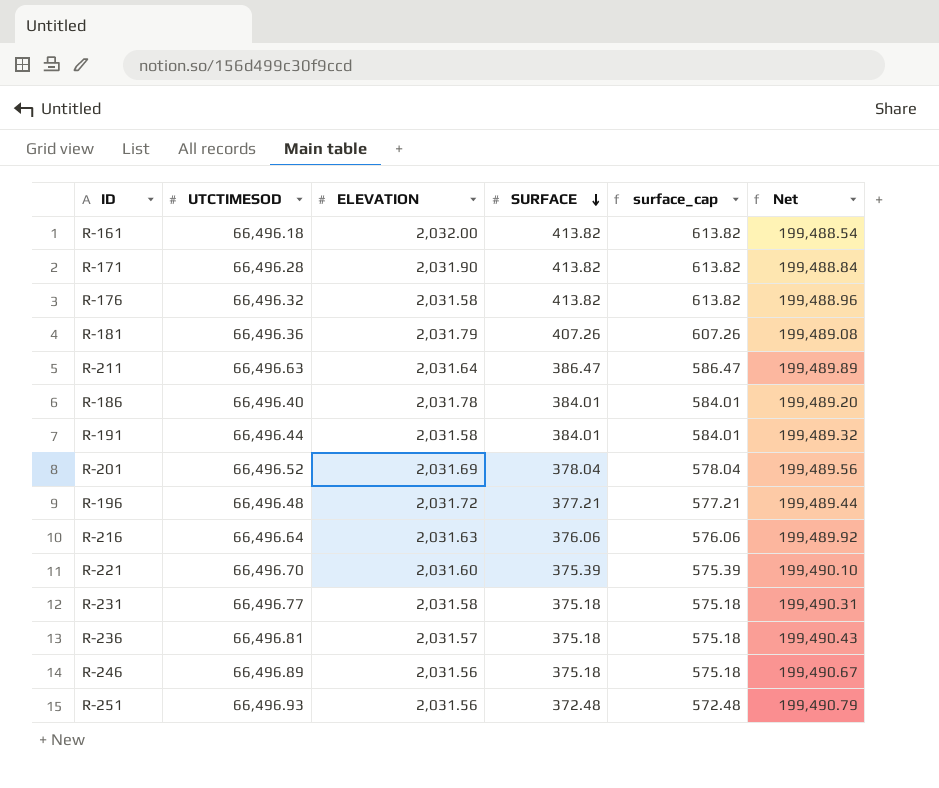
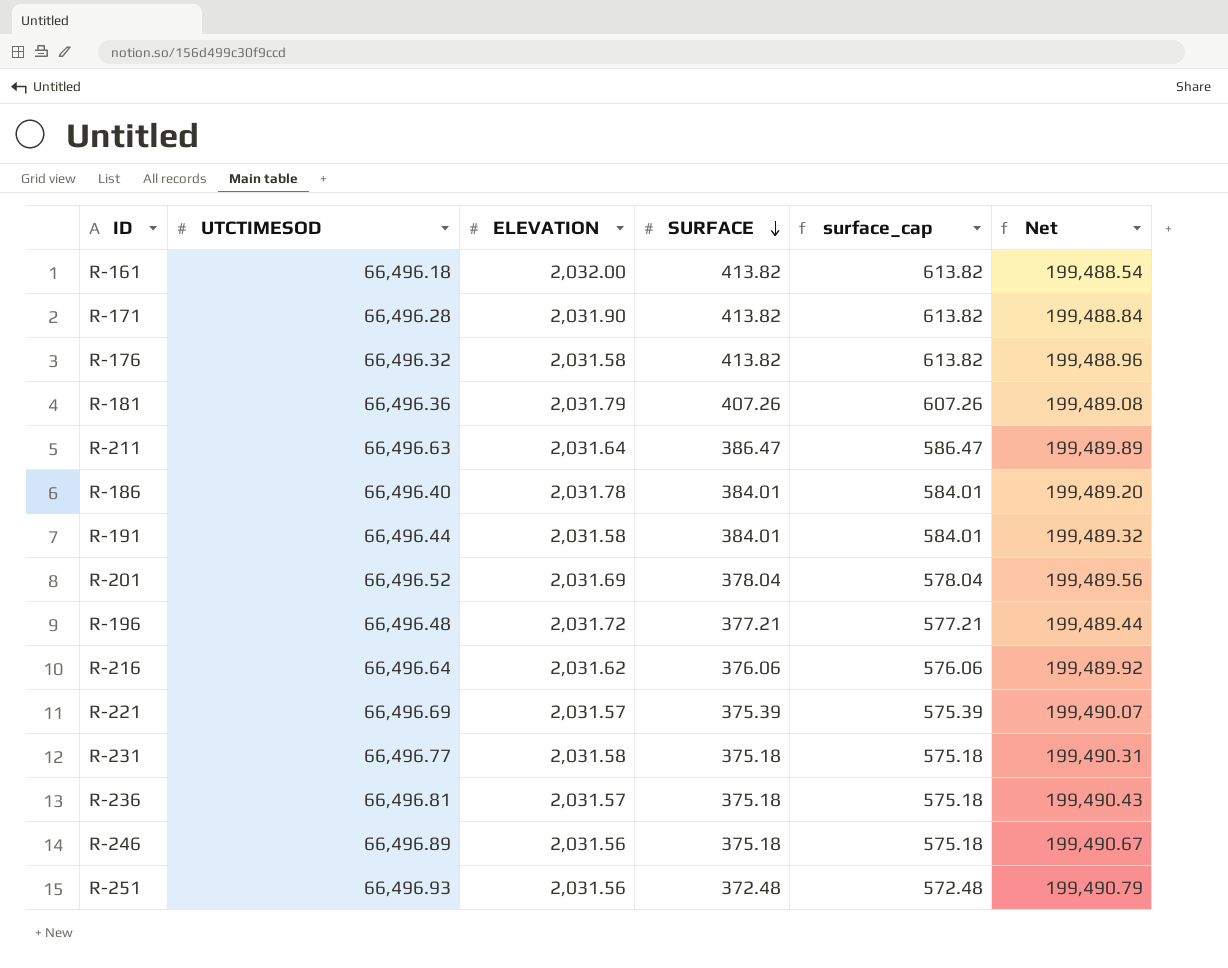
R-216 | ELEVATION: 2,031.63 -> 2,031.62
R-221 | UTCTIMESOD: 66,496.70 -> 66,496.69
R-221 | ELEVATION: 2,031.60 -> 2,031.57
R-221 | Net: 199,490.10 -> 199,490.07

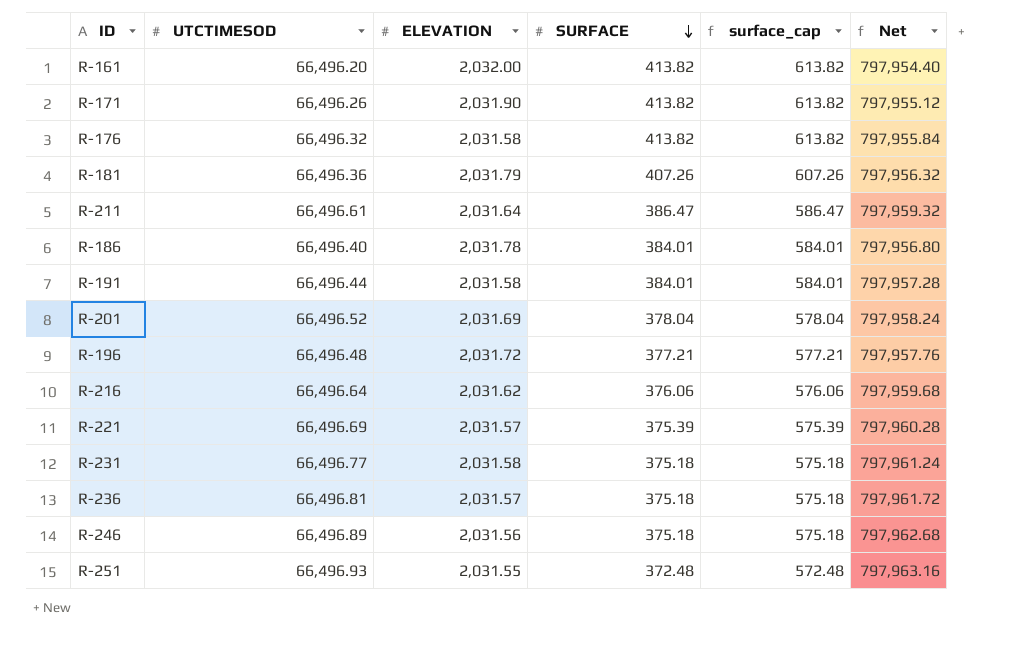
column Net | formula: [UTCTIMESOD] * 3 -> [UTCTIMESOD] * 12
R-161 | UTCTIMESOD: 66,496.18 -> 66,496.20
R-171 | UTCTIMESOD: 66,496.28 -> 66,496.26
R-211 | UTCTIMESOD: 66,496.63 -> 66,496.61
R-251 | ELEVATION: 2,031.56 -> 2,031.55

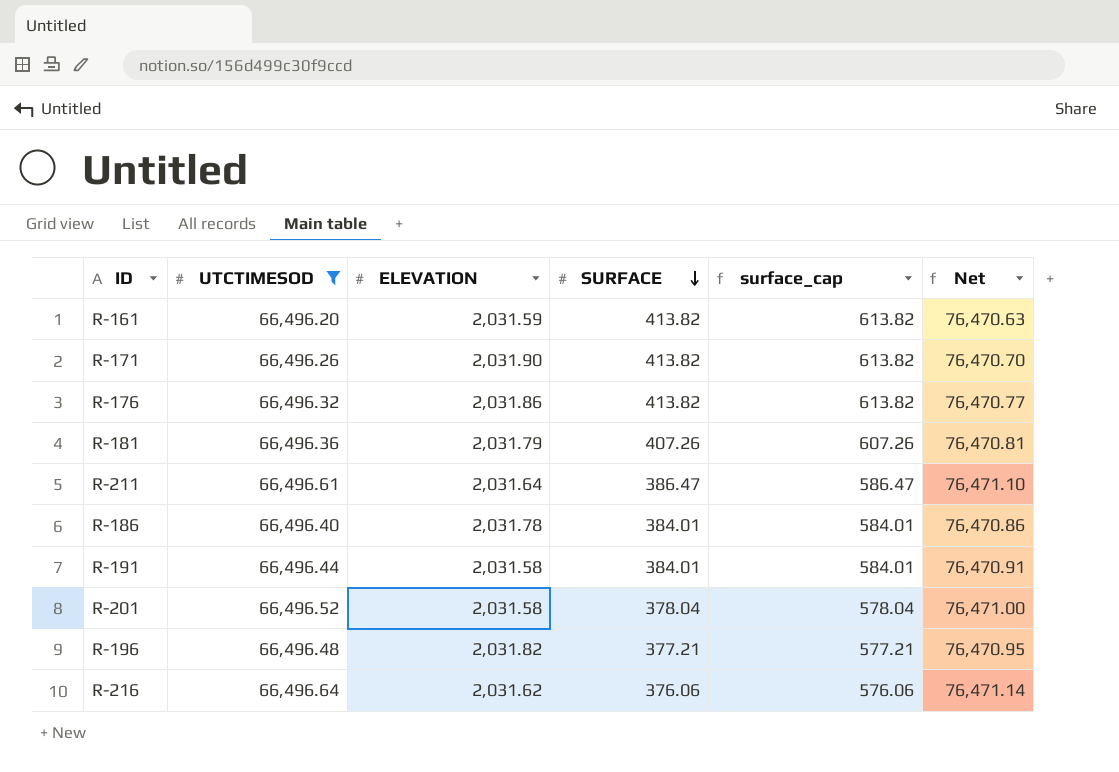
filter: none -> UTCTIMESOD <= 66,496.64
column Net | formula: [UTCTIMESOD] * 12 -> [UTCTIMESOD] * 1.15
R-161 | ELEVATION: 2,032.00 -> 2,031.59
R-176 | ELEVATION: 2,031.58 -> 2,031.86
R-201 | ELEVATION: 2,031.69 -> 2,031.58
R-196 | ELEVATION: 2,031.72 -> 2,031.82

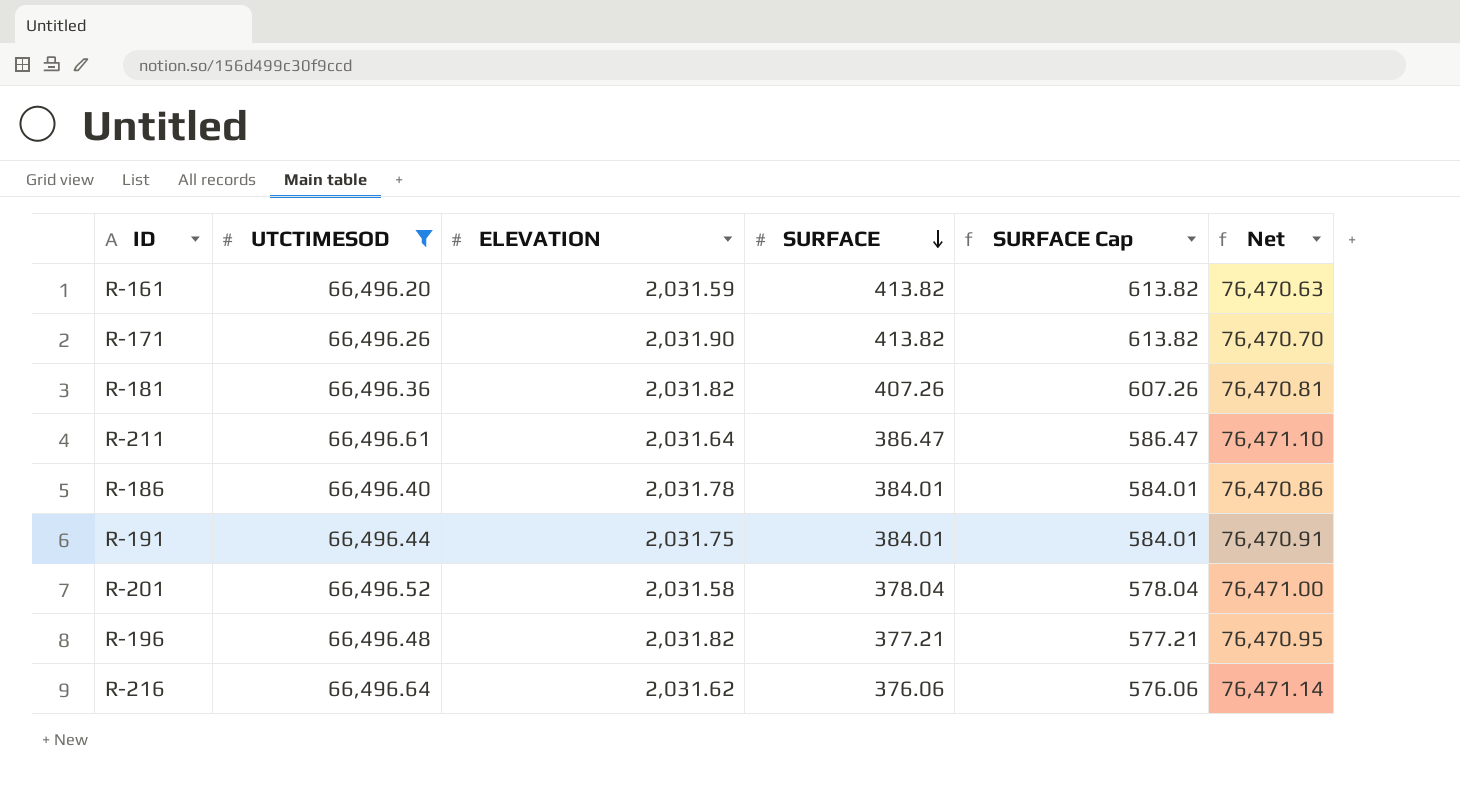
column name: surface_cap -> SURFACE Cap
row R-176: 66,496.32 | 2,031.86 | 413.82 | 613.82 | 76,470.77 -> none
R-181 | ELEVATION: 2,031.79 -> 2,031.82
R-191 | ELEVATION: 2,031.58 -> 2,031.75

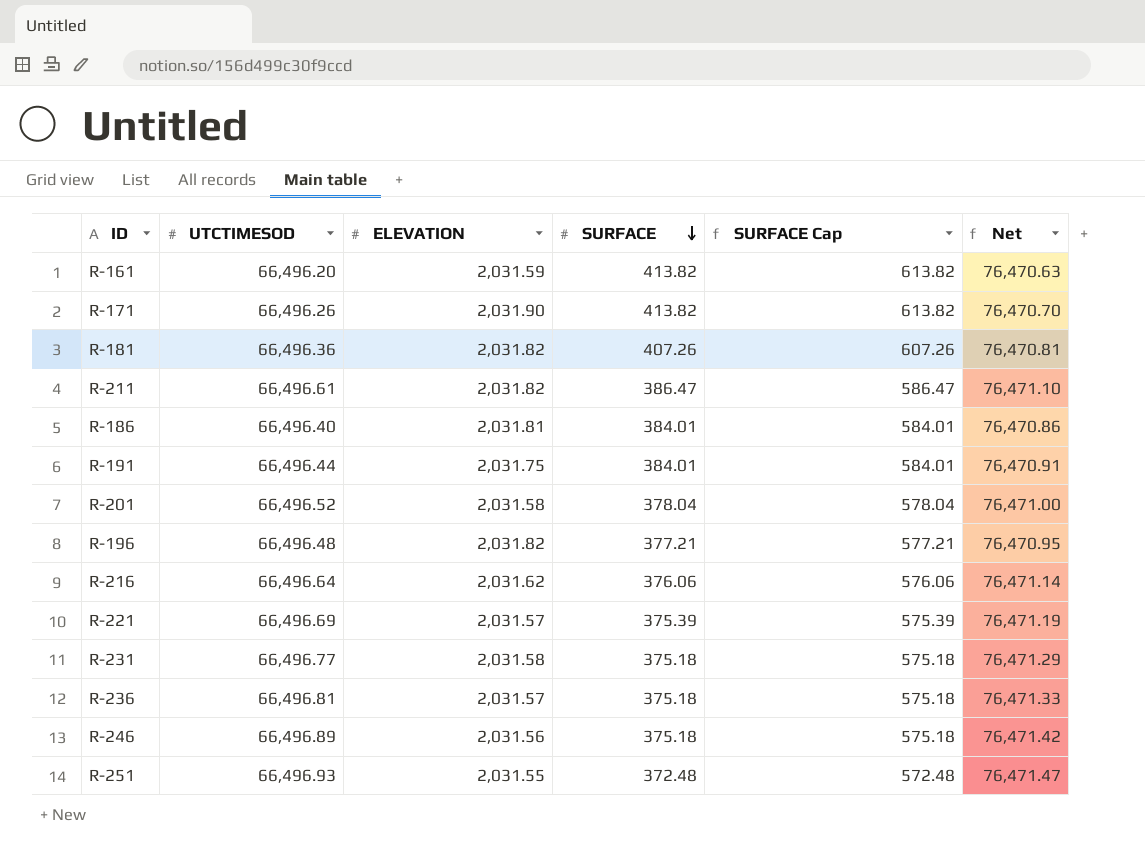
filter: UTCTIMESOD <= 66,496.64 -> none
R-211 | ELEVATION: 2,031.64 -> 2,031.82
R-186 | ELEVATION: 2,031.78 -> 2,031.81

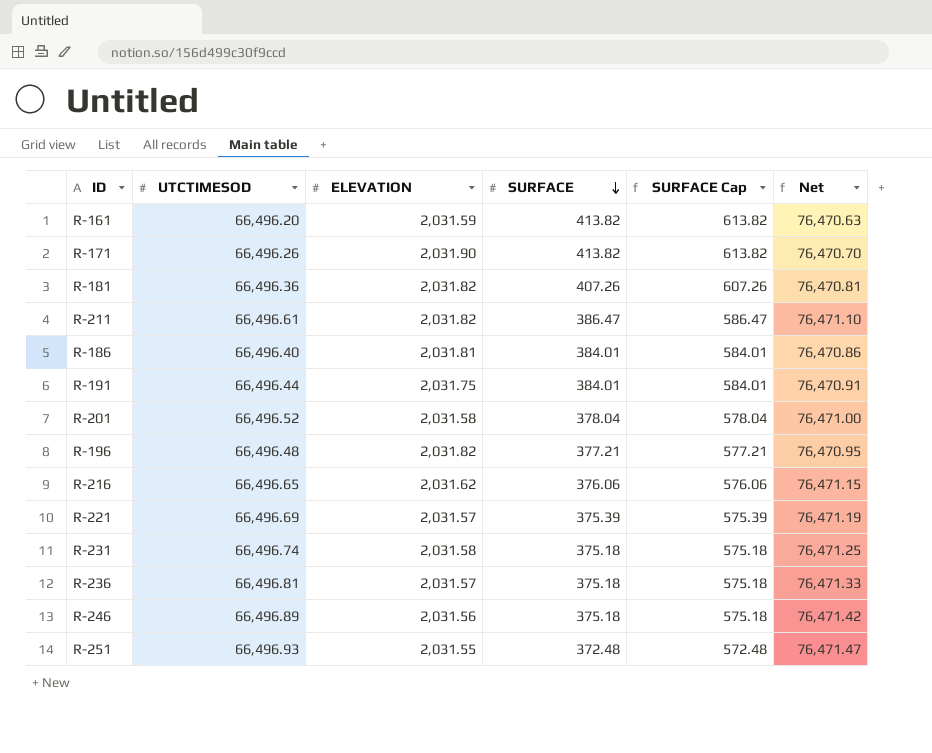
R-216 | UTCTIMESOD: 66,496.64 -> 66,496.65
R-216 | Net: 76,471.14 -> 76,471.15
R-231 | UTCTIMESOD: 66,496.77 -> 66,496.74
R-231 | Net: 76,471.29 -> 76,471.25

